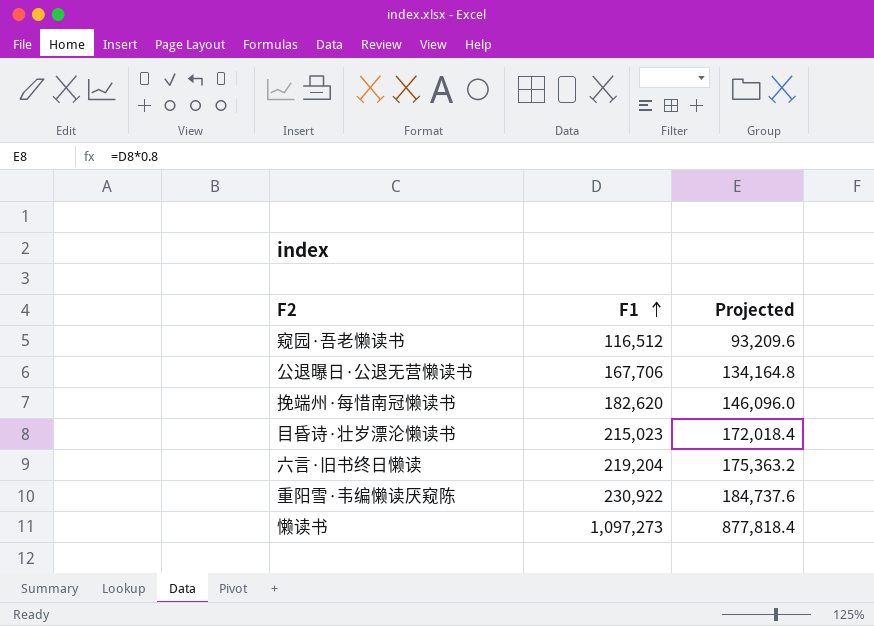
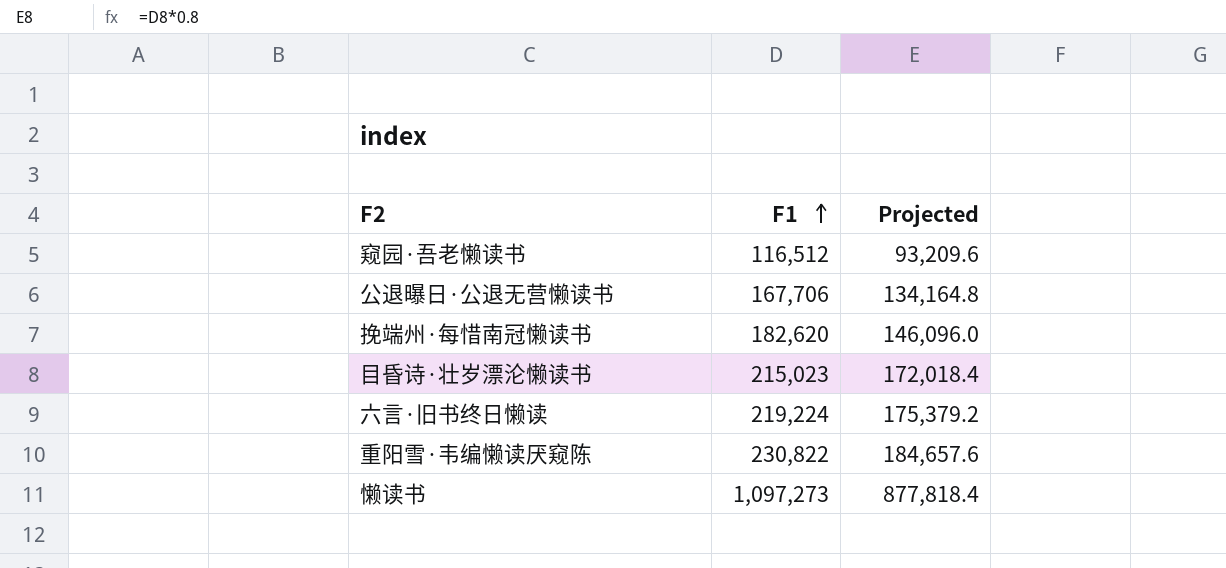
六言·旧书终日懒读 | F1: 219,204 -> 219,224
六言·旧书终日懒读 | Projected: 175,363.2 -> 175,379.2
重阳雪·韦编懒读厌窥陈 | F1: 230,922 -> 230,822
重阳雪·韦编懒读厌窥陈 | Projected: 184,737.6 -> 184,657.6

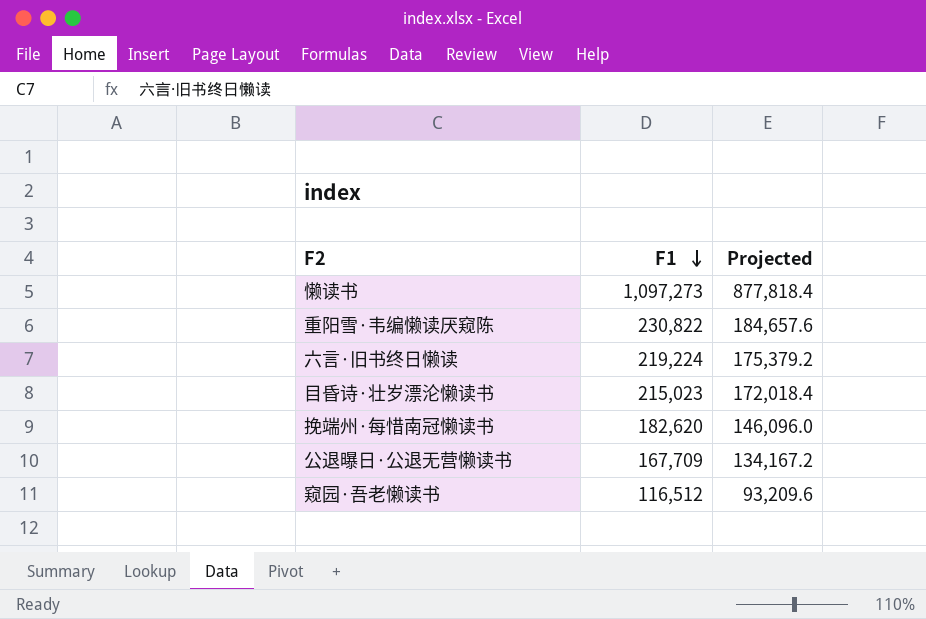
row order: F1 ascending -> F1 descending
公退曝日·公退无营懒读书 | F1: 167,706 -> 167,709
公退曝日·公退无营懒读书 | Projected: 134,164.8 -> 134,167.2

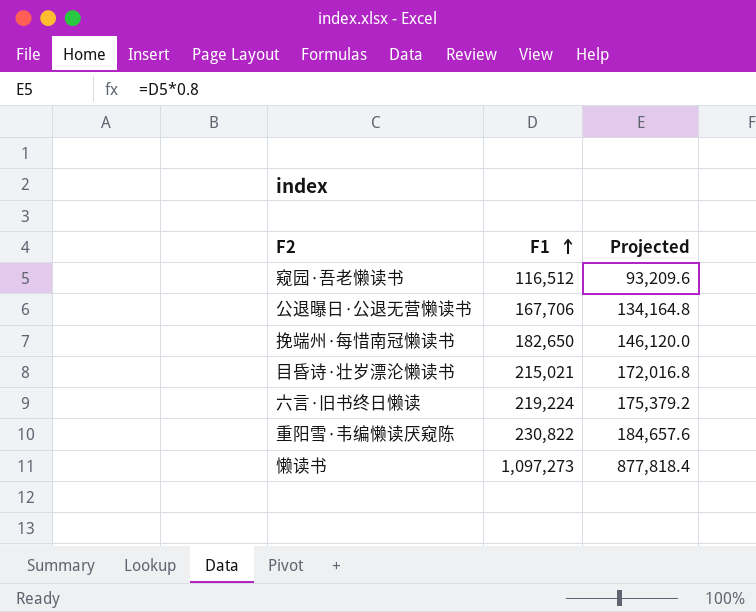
row order: F1 descending -> F1 ascending
公退曝日·公退无营懒读书 | F1: 167,709 -> 167,706
公退曝日·公退无营懒读书 | Projected: 134,167.2 -> 134,164.8
挽端州·每惜南冠懒读书 | F1: 182,620 -> 182,650
挽端州·每惜南冠懒读书 | Projected: 146,096.0 -> 146,120.0
目昏诗·壮岁漂沦懒读书 | F1: 215,023 -> 215,021
目昏诗·壮岁漂沦懒读书 | Projected: 172,018.4 -> 172,016.8

